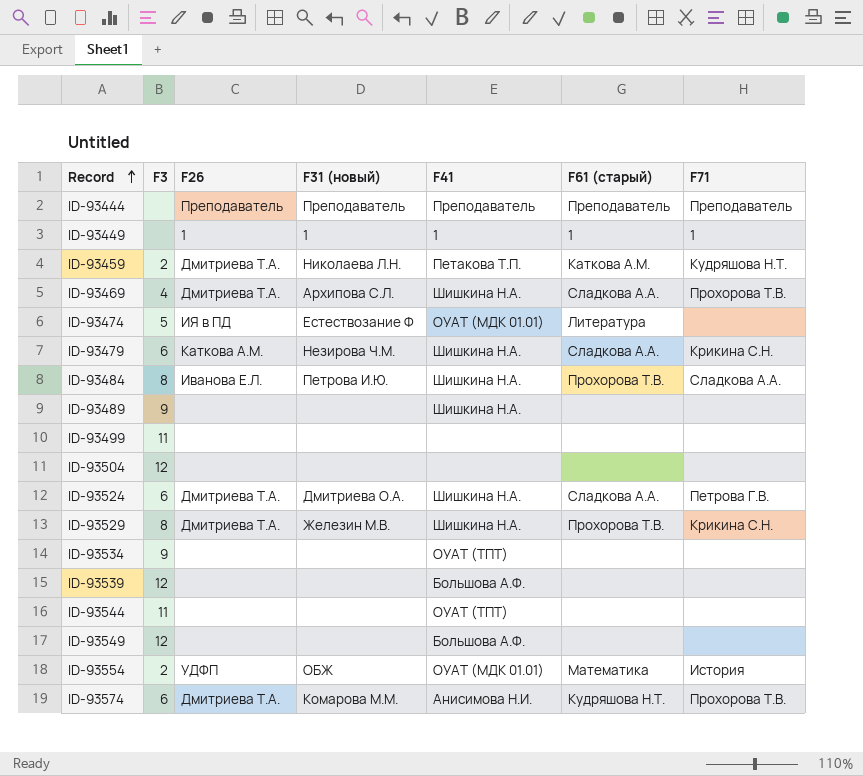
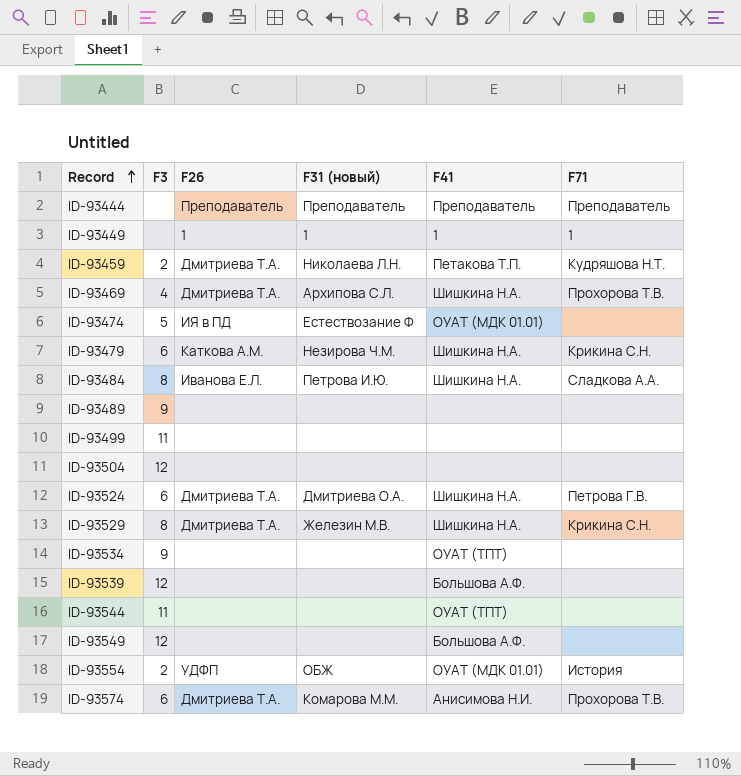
column F61 (старый) | position: 6 -> none
ID-93489 | F41: Шишкина Н.А. -> none

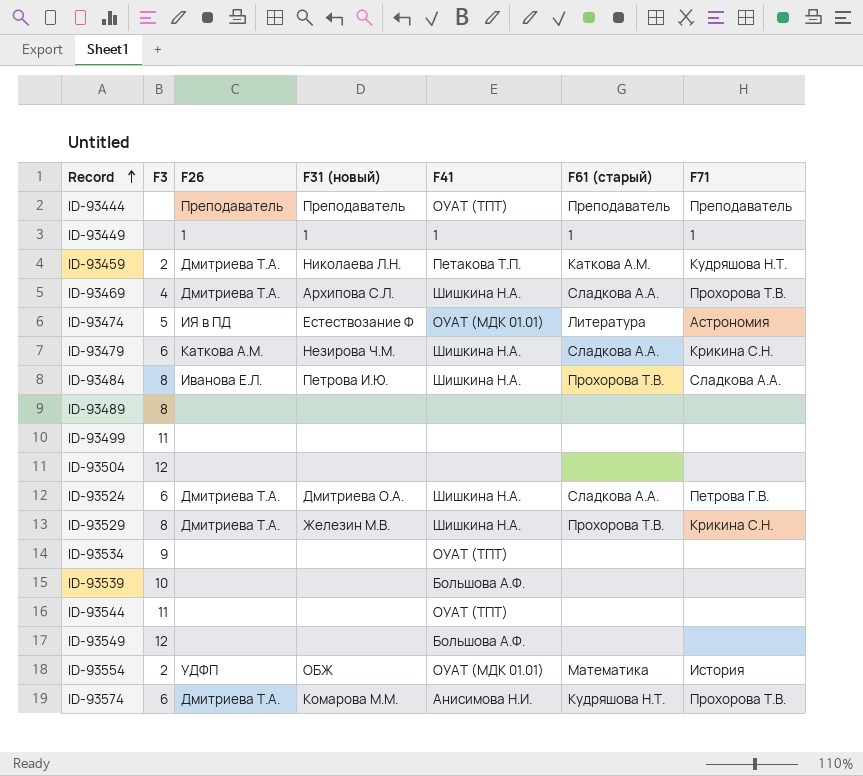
column F61 (старый) | position: none -> 6
ID-93444 | F41: Преподаватель -> ОУАТ (ТПТ)
ID-93474 | F71: none -> Астрономия
ID-93489 | F3: 9 -> 8
ID-93539 | F3: 12 -> 10

